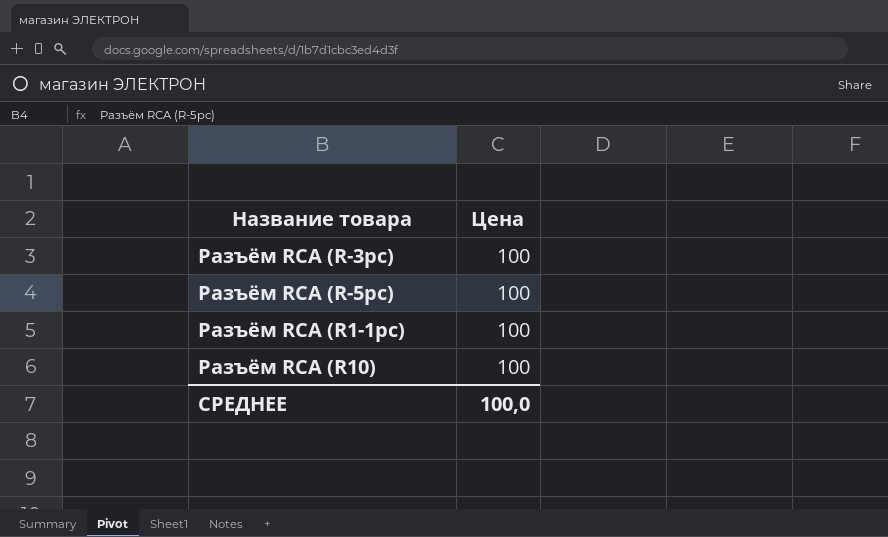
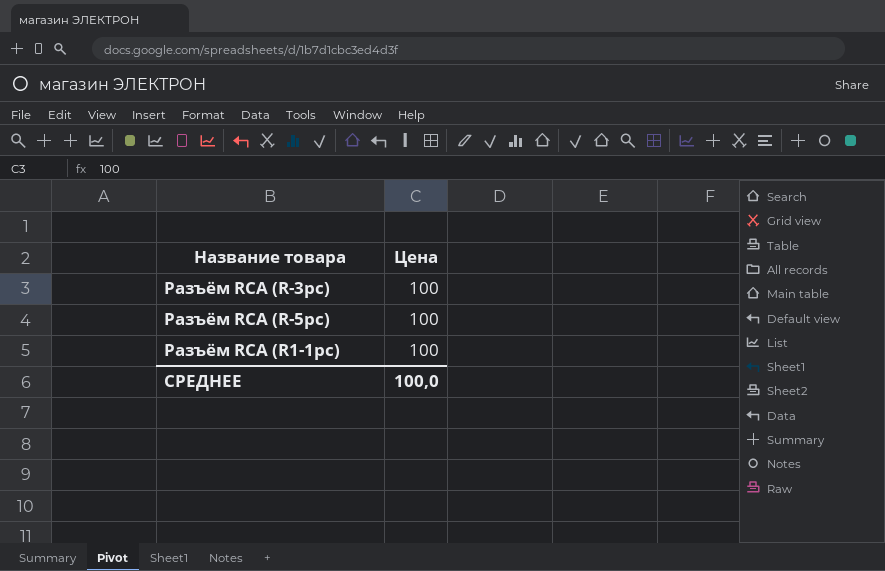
row Разъём RCA (R10): 100 -> none

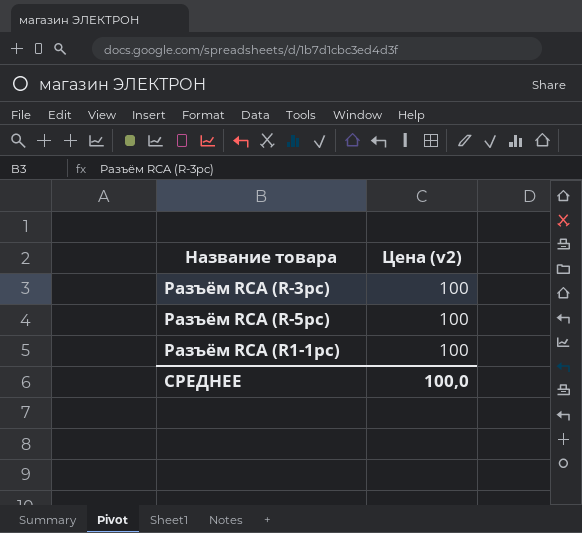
column name: Цена -> Цена (v2)

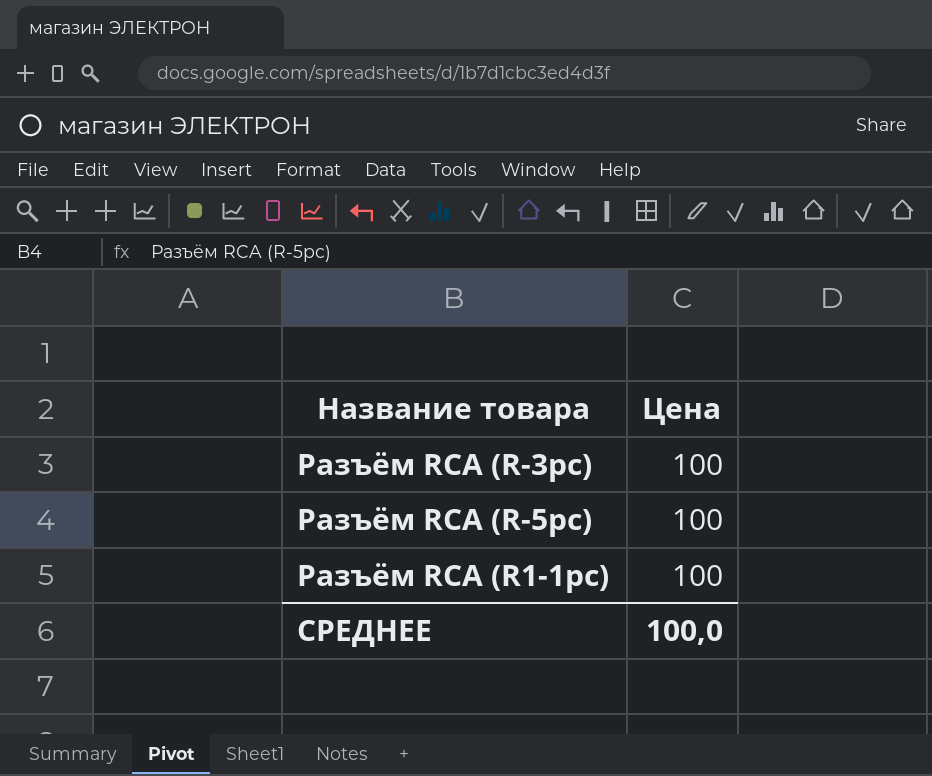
column name: Цена (v2) -> Цена

